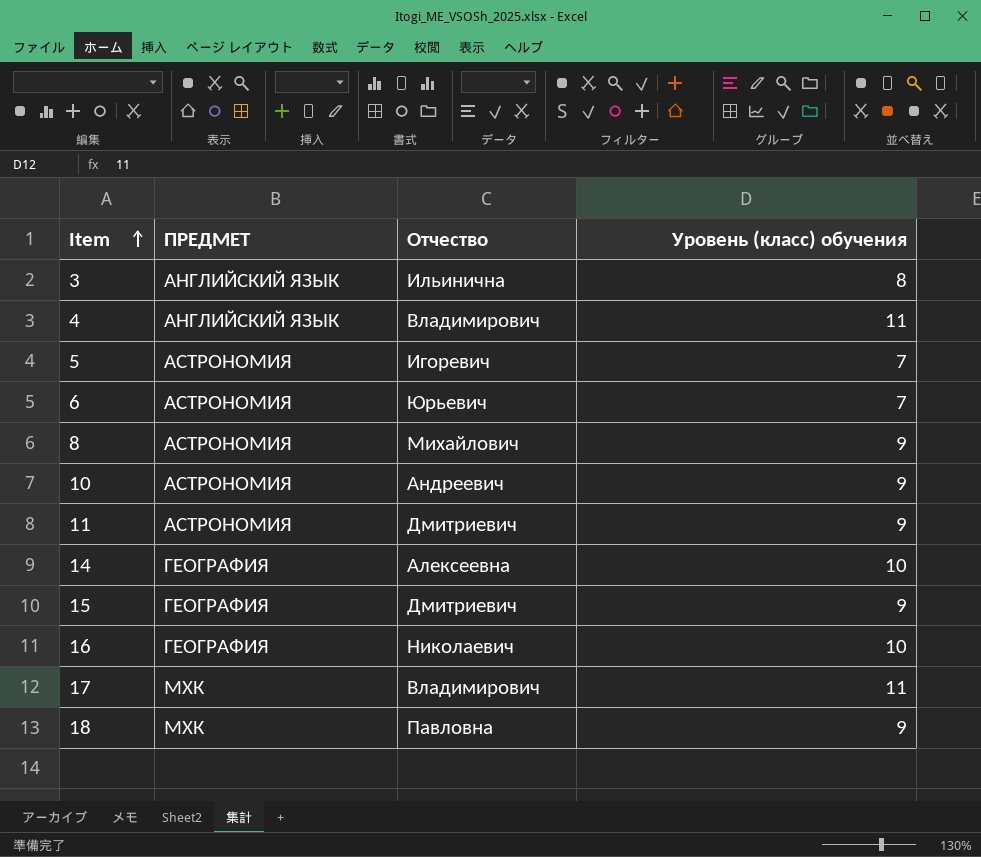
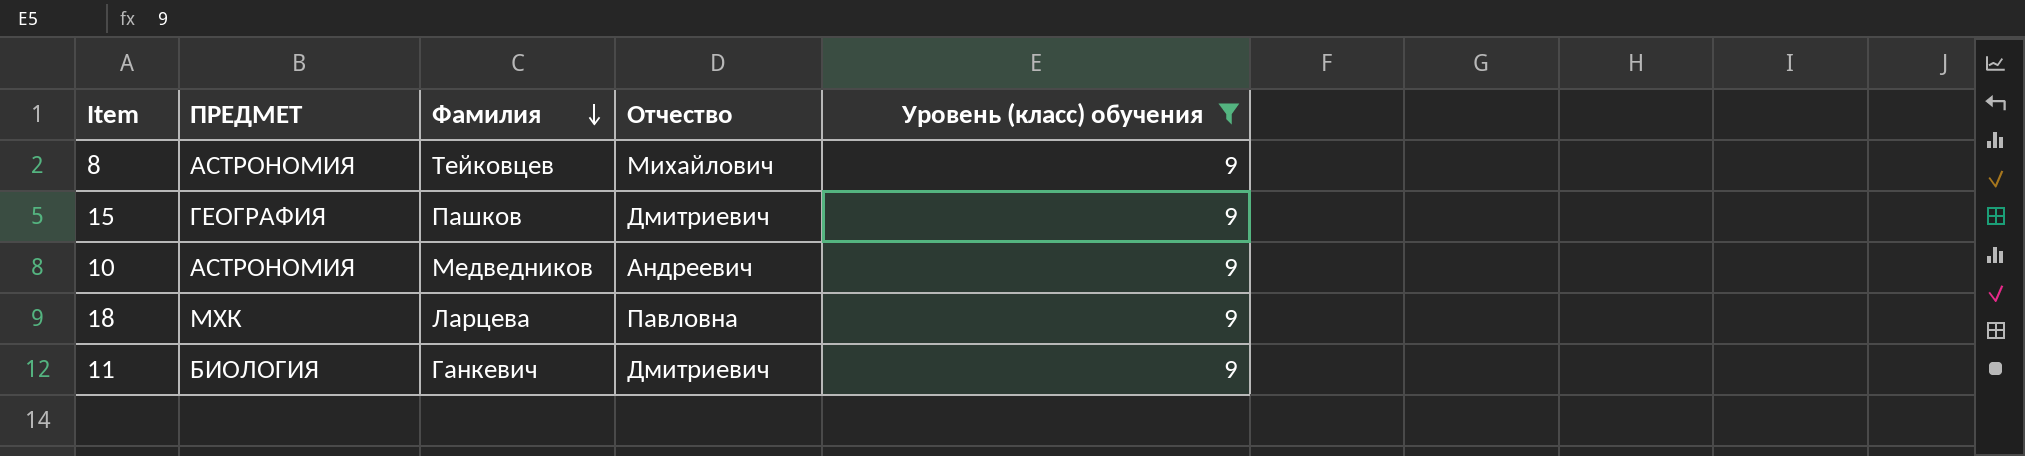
filter: none -> Уровень (класс) обучения = 9
row order: Item ascending -> Фамилия descending
column Фамилия | position: none -> 3
11 | ПРЕДМЕТ: АСТРОНОМИЯ -> БИОЛОГИЯ

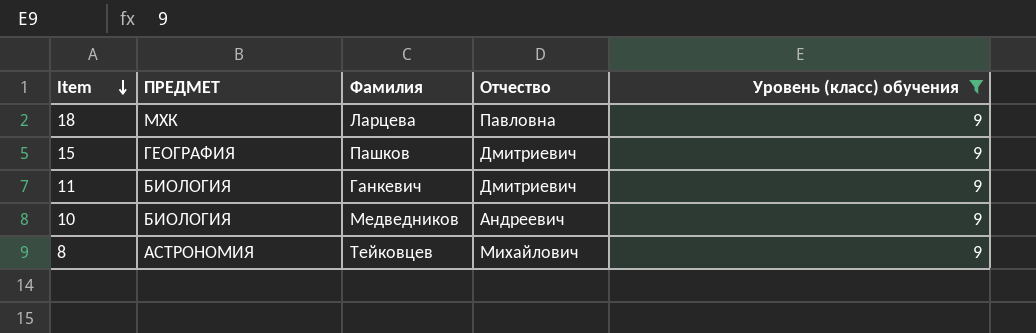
row order: Фамилия descending -> Item descending
10 | ПРЕДМЕТ: АСТРОНОМИЯ -> БИОЛОГИЯ

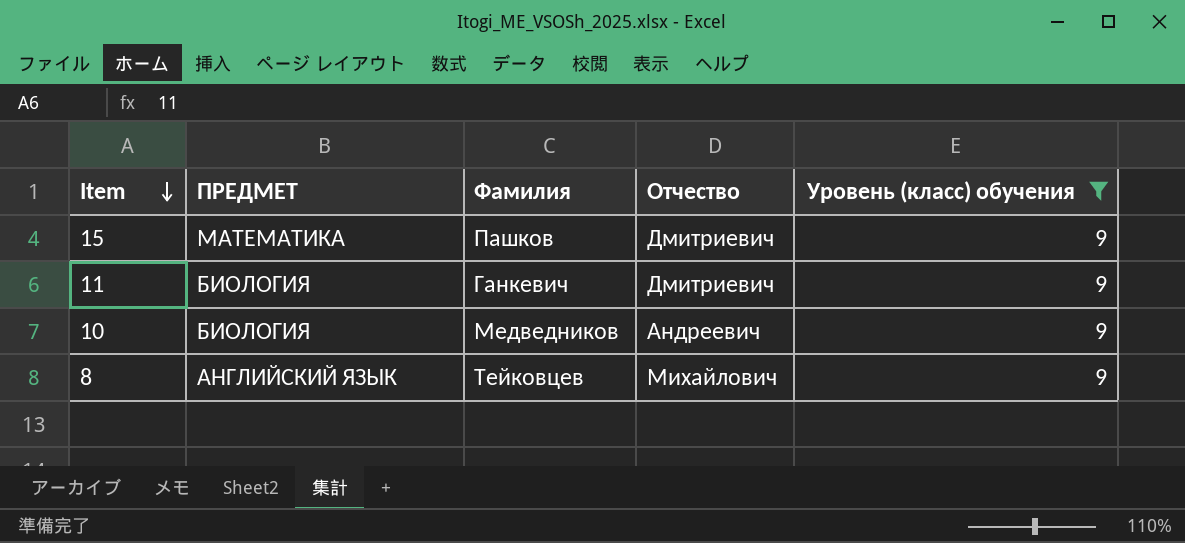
row 18: МХК | Ларцева | Павловна | 9 -> none
15 | ПРЕДМЕТ: ГЕОГРАФИЯ -> МАТЕМАТИКА
8 | ПРЕДМЕТ: АСТРОНОМИЯ -> АНГЛИЙСКИЙ ЯЗЫК

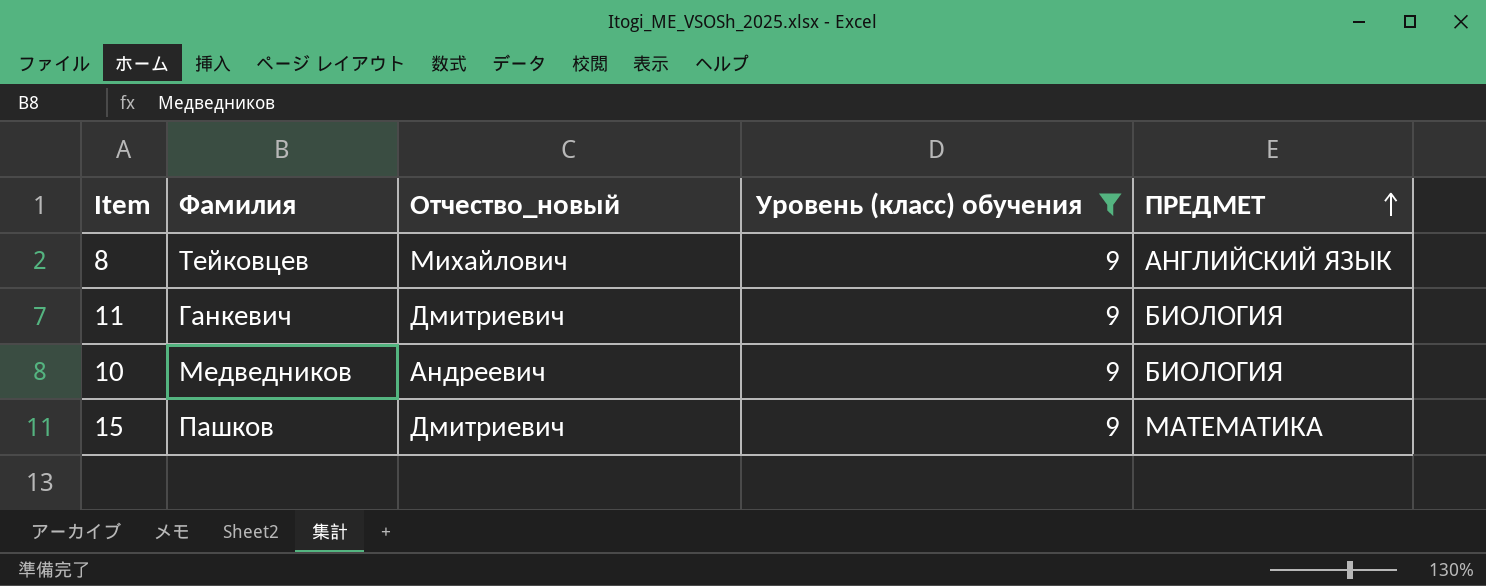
row order: Item descending -> ПРЕДМЕТ ascending
column name: Отчество -> Отчество_новый
column ПРЕДМЕТ | position: 2 -> 5

